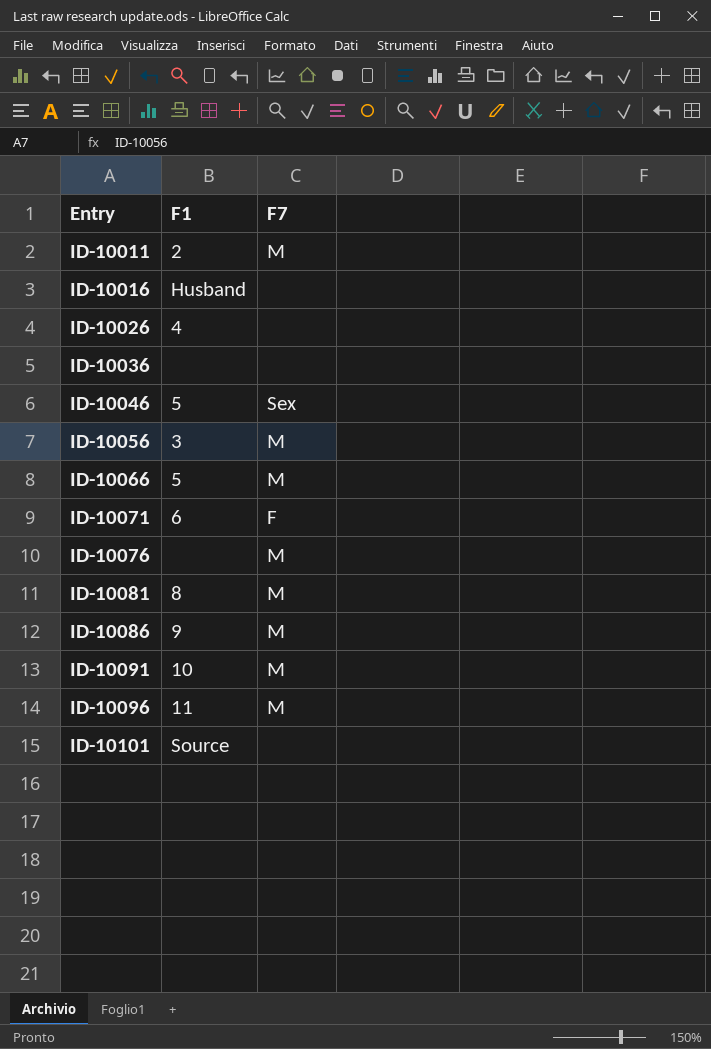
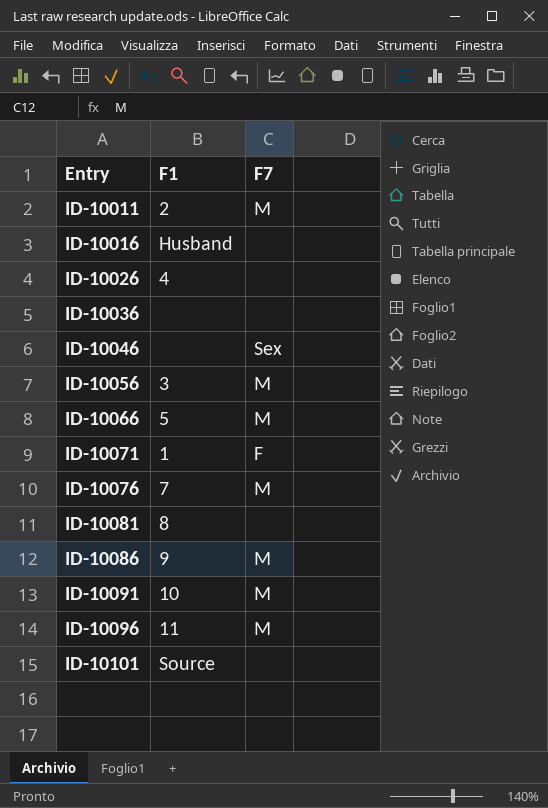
ID-10046 | F1: 5 -> none
ID-10071 | F1: 6 -> 1
ID-10076 | F1: none -> 7
ID-10081 | F7: M -> none

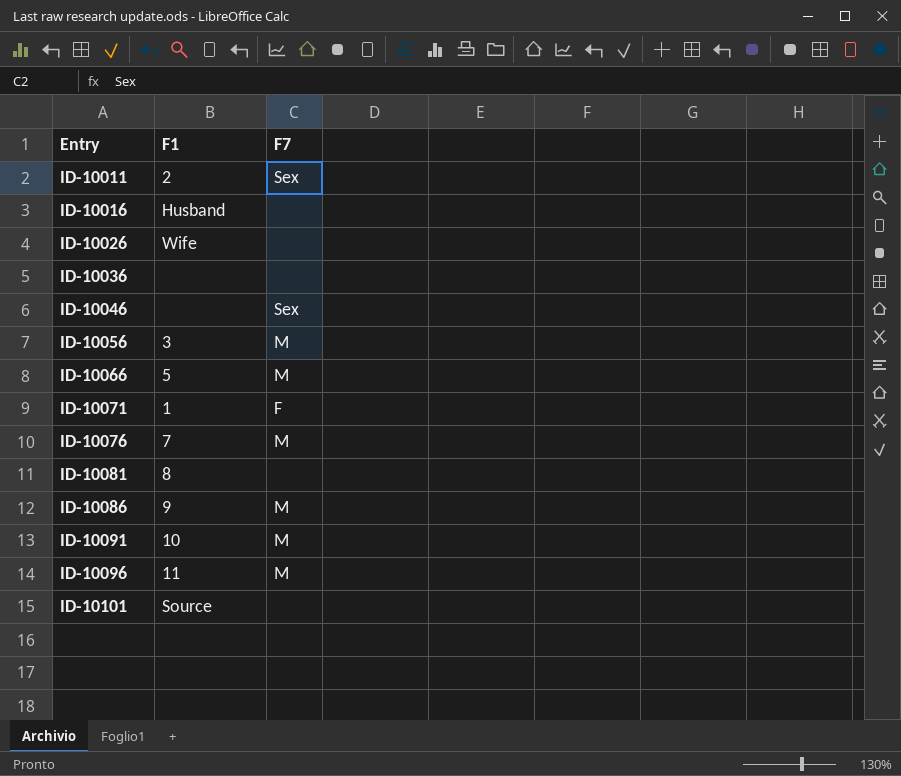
ID-10011 | F7: M -> Sex
ID-10026 | F1: 4 -> Wife

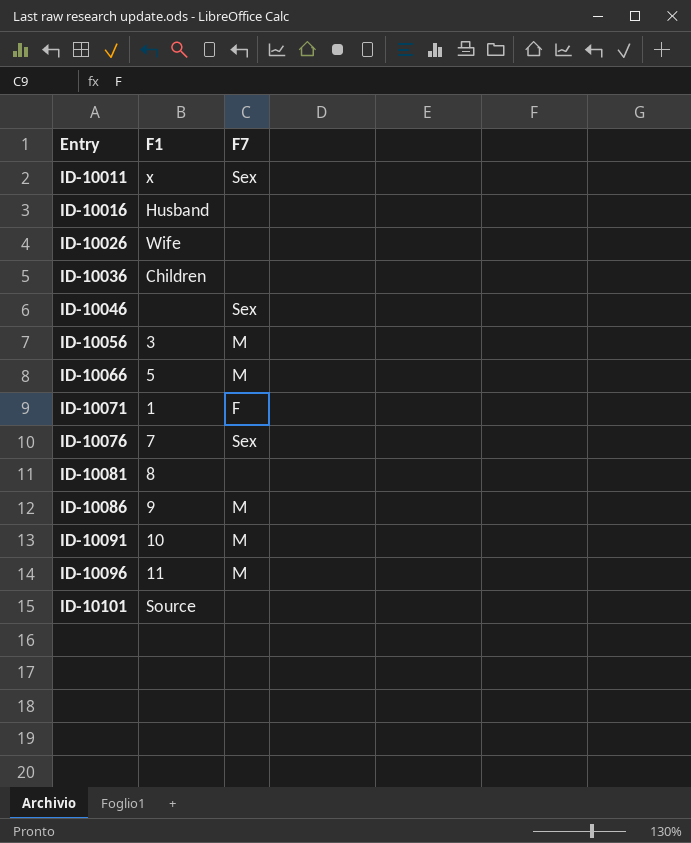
ID-10011 | F1: 2 -> x
ID-10036 | F1: none -> Children
ID-10076 | F7: M -> Sex

